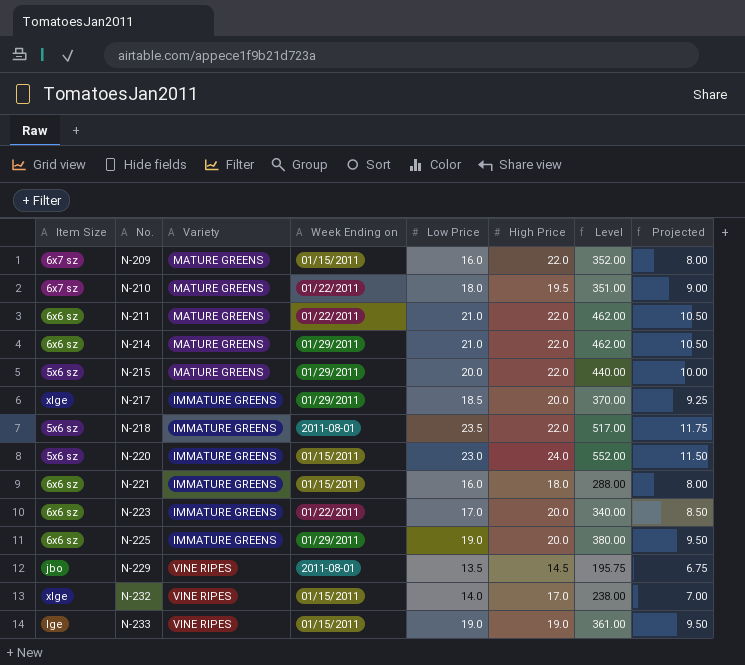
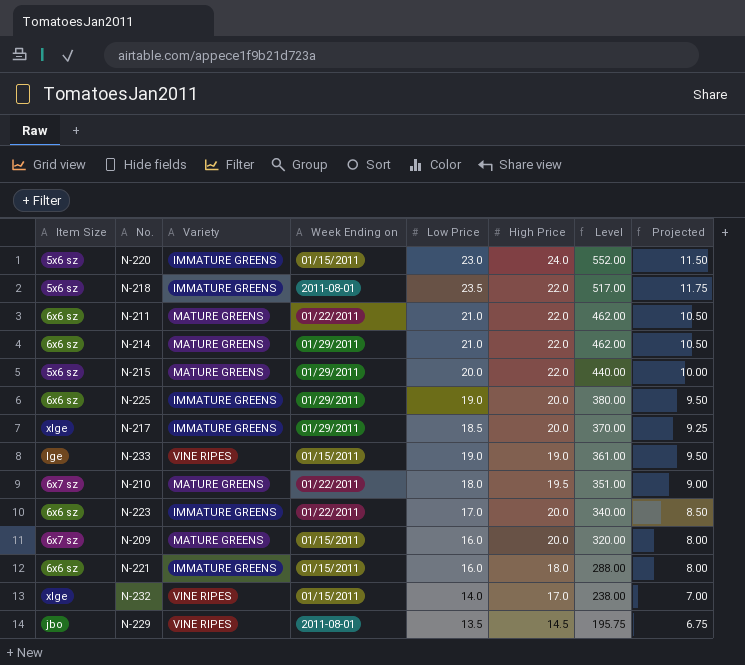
row order: No. ascending -> Level descending
N-209 | High Price: 22.0 -> 20.0
N-209 | Level: 352.00 -> 320.00

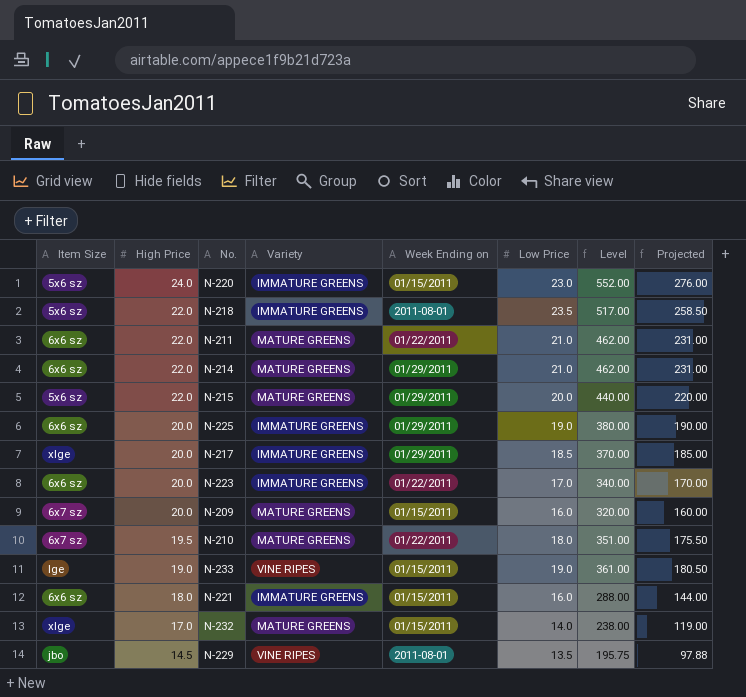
row order: Level descending -> High Price descending
column High Price | position: 6 -> 2
column Projected | formula: [Low Price] * 0.5 -> [Level] * 0.5
N-232 | Variety: VINE RIPES -> MATURE GREENS

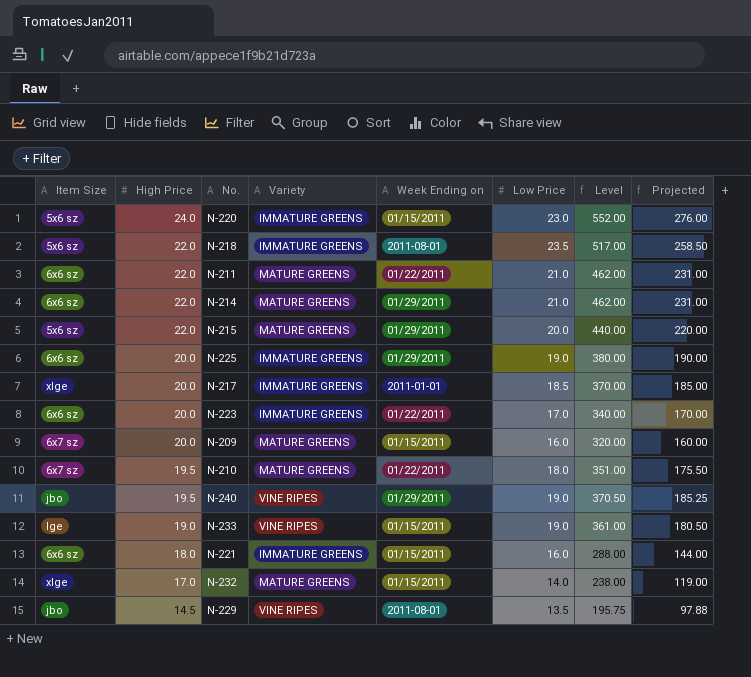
N-217 | Week Ending on: 01/29/2011 -> 2011-01-01
row N-240: none -> jbo | 19.5 | VINE RIPES | 01/29/2011 | 19.0 | 370.50 | 185.25

